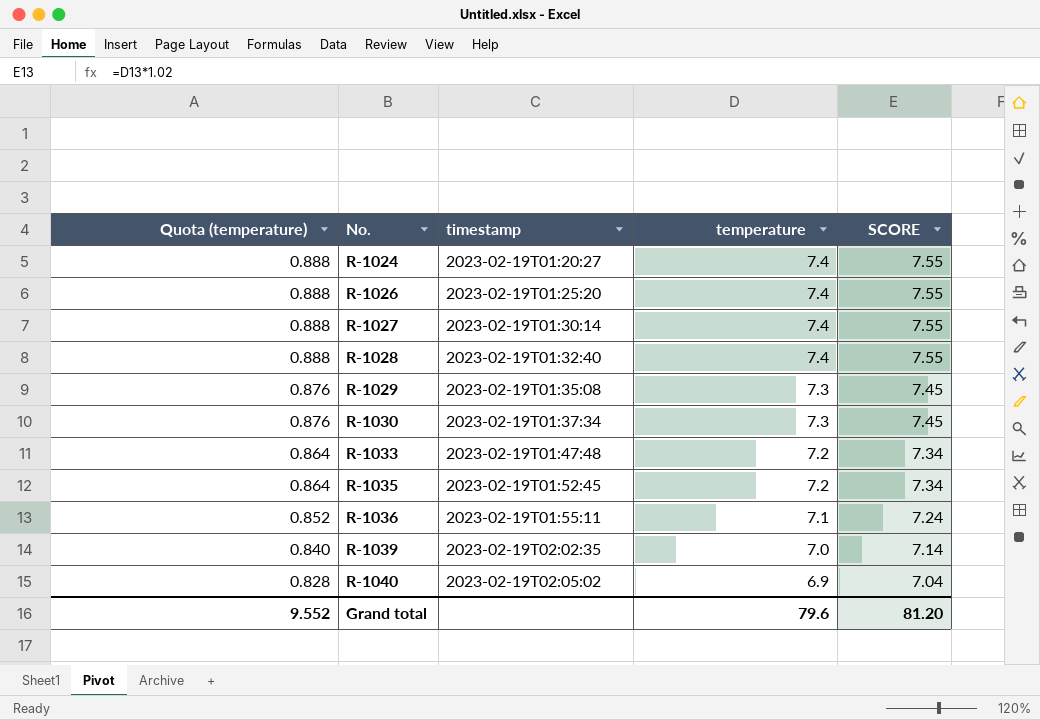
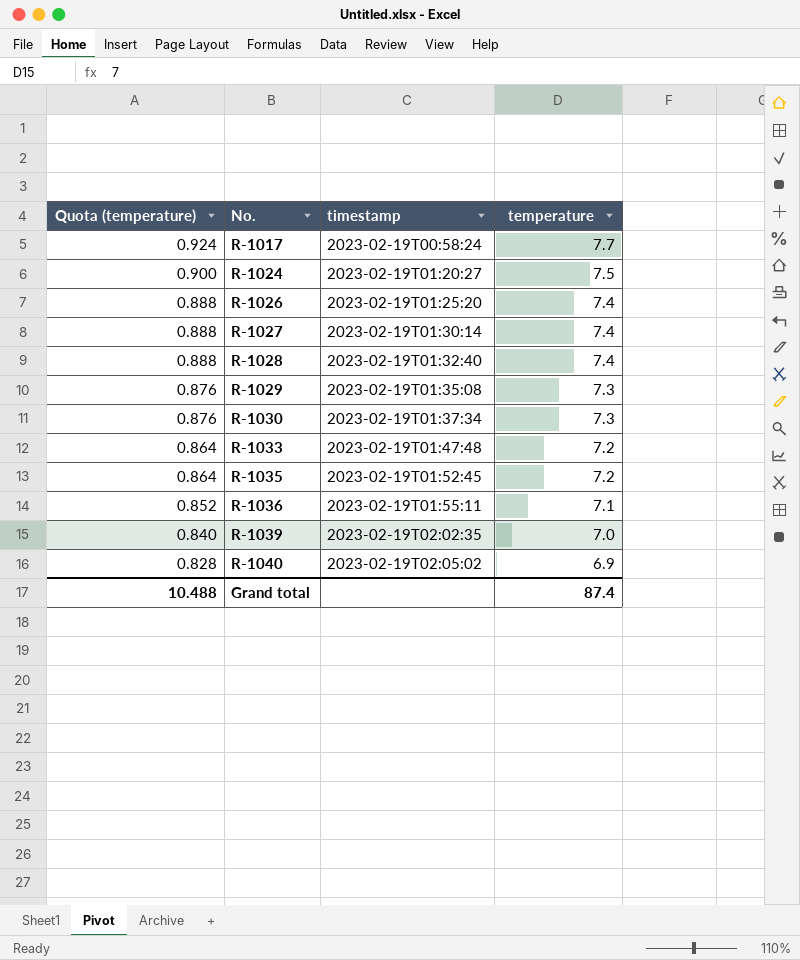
column SCORE | formula: [temperature] * 1.02 -> none
row R-1017: none -> 0.924 | 2023-02-19T00:58:24 | 7.7
R-1024 | Quota (temperature): 0.888 -> 0.900
R-1024 | temperature: 7.4 -> 7.5
Grand total | Quota (temperature): 9.552 -> 10.488
Grand total | temperature: 79.6 -> 87.4

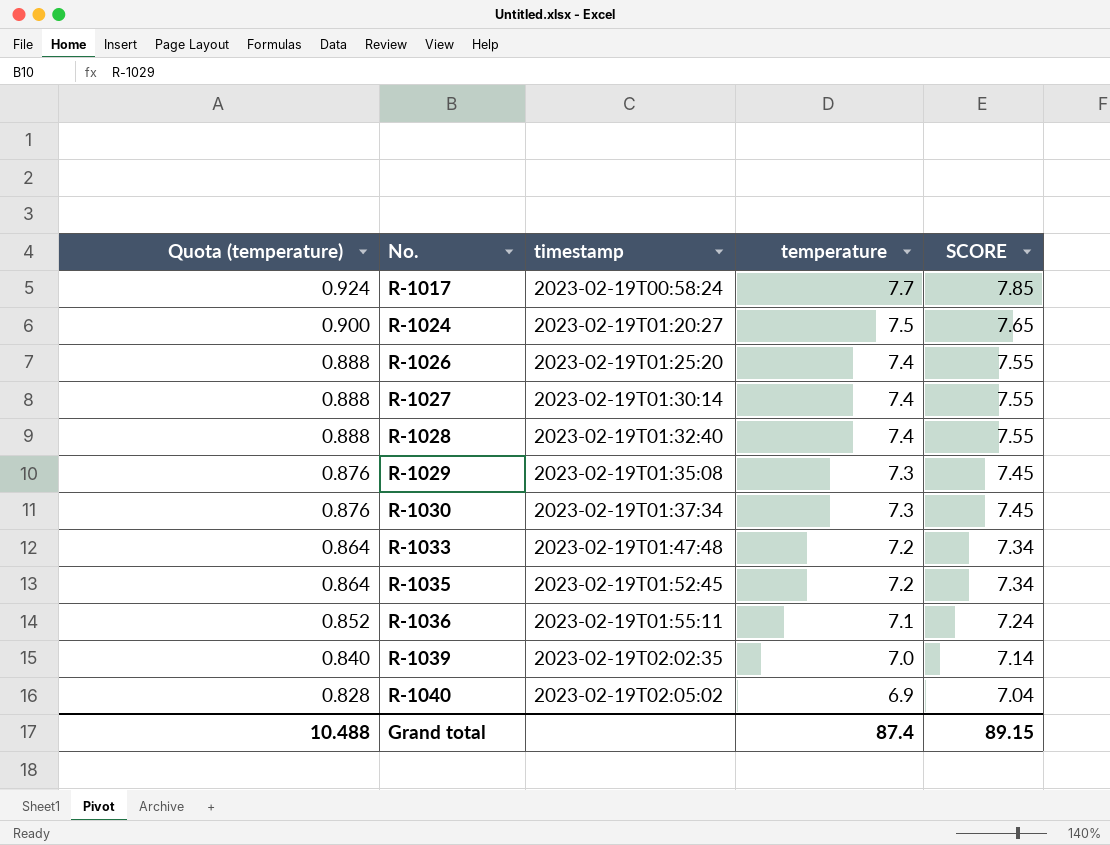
column SCORE | formula: none -> [temperature] * 1.02

